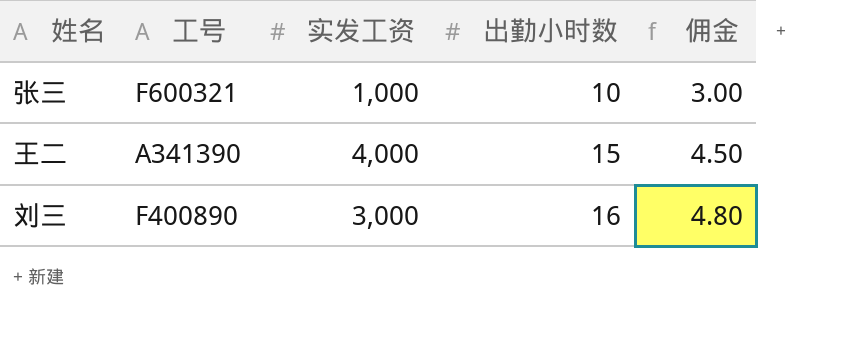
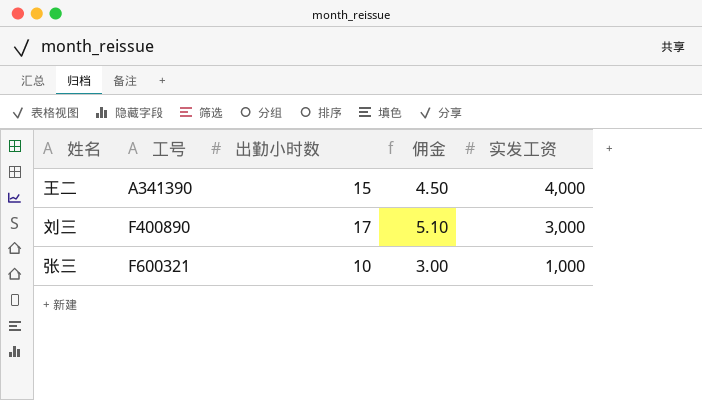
row order: 出勤小时数 ascending -> 工号 ascending
column 实发工资 | position: 3 -> 5
刘三 | 出勤小时数: 16 -> 17
刘三 | 佣金: 4.80 -> 5.10

